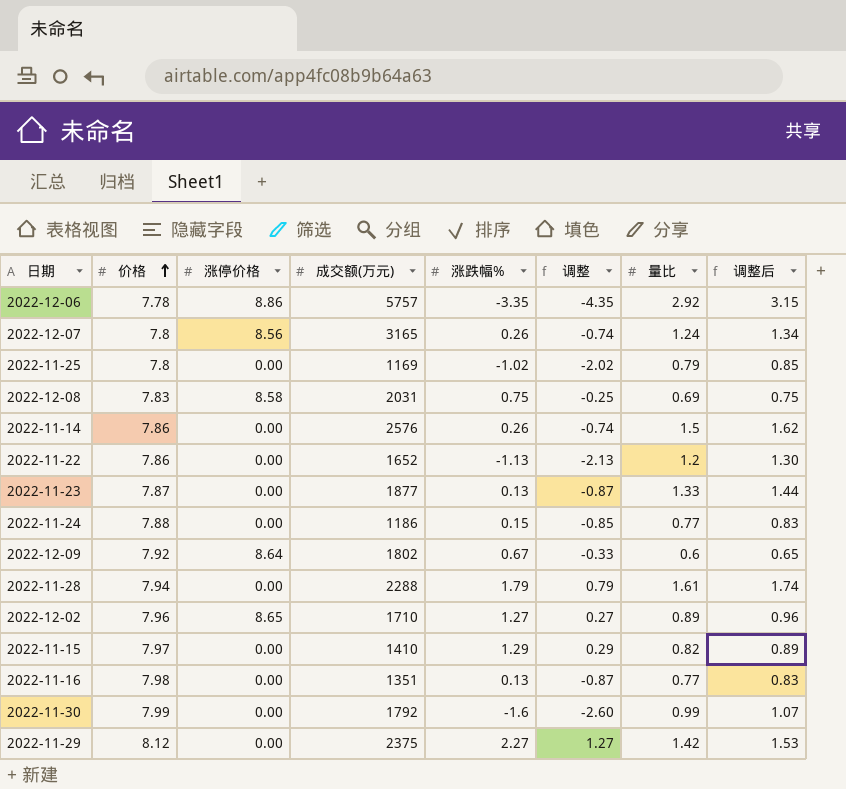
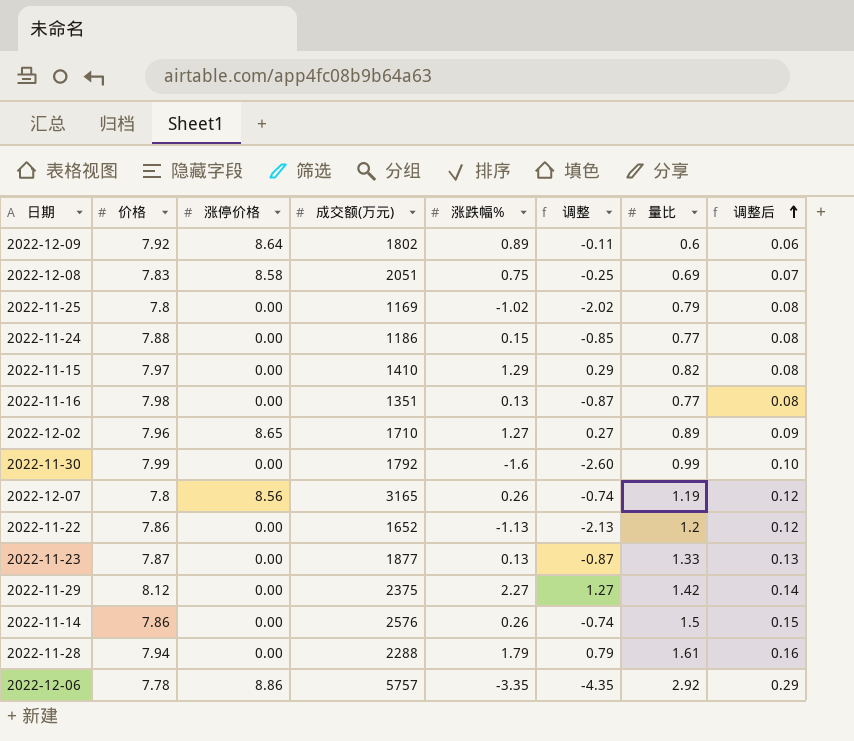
row order: 价格 ascending -> 调整后 ascending
column 调整后 | formula: [量比] * 1.08 -> [量比] * 0.1
2022-12-09 | 涨跌幅%: 0.67 -> 0.89
2022-12-09 | 调整: -0.33 -> -0.11
2022-12-08 | 成交额(万元): 2031 -> 2051
2022-12-07 | 量比: 1.24 -> 1.19

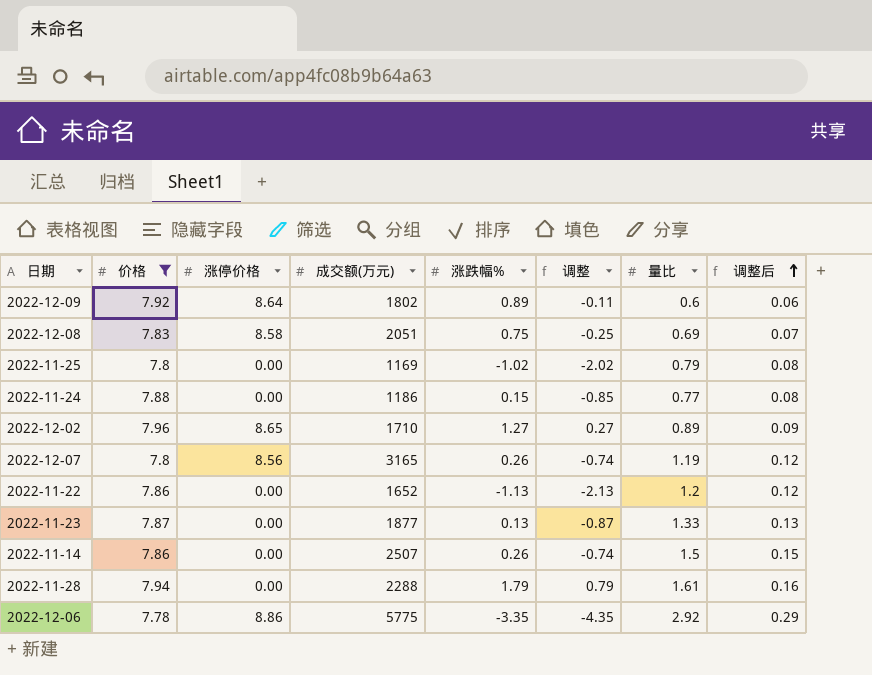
filter: none -> 价格 <= 7.96
2022-11-14 | 成交额(万元): 2576 -> 2507
2022-12-06 | 成交额(万元): 5757 -> 5775

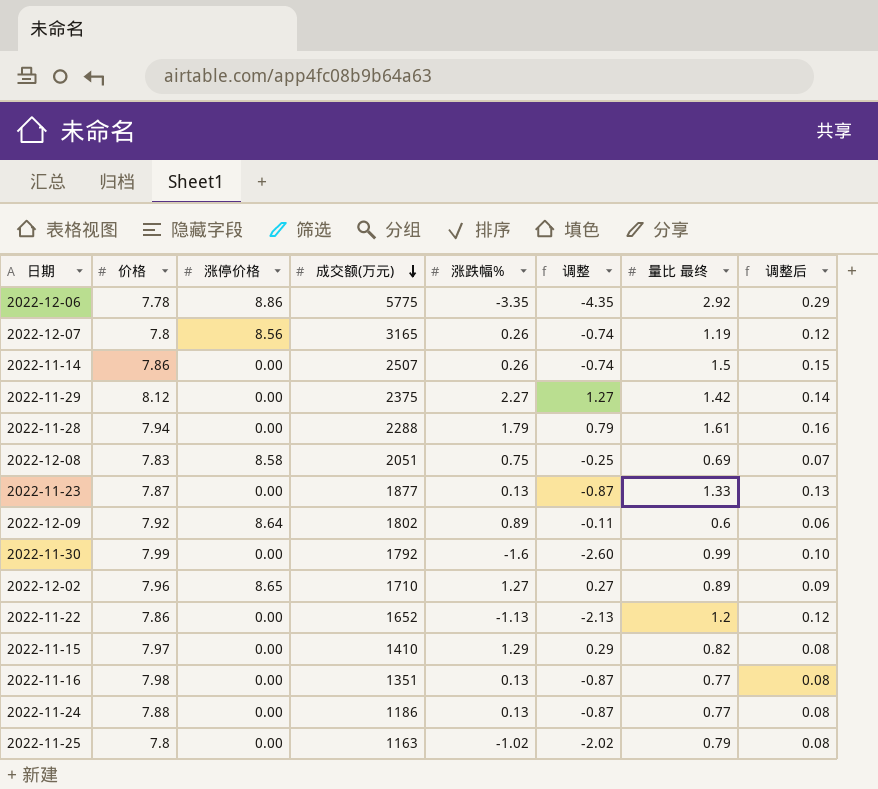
filter: 价格 <= 7.96 -> none
row order: 调整后 ascending -> 成交额(万元) descending
column name: 量比 -> 量比 最终
2022-11-24 | 涨跌幅%: 0.15 -> 0.13
2022-11-24 | 调整: -0.85 -> -0.87
2022-11-25 | 成交额(万元): 1169 -> 1163

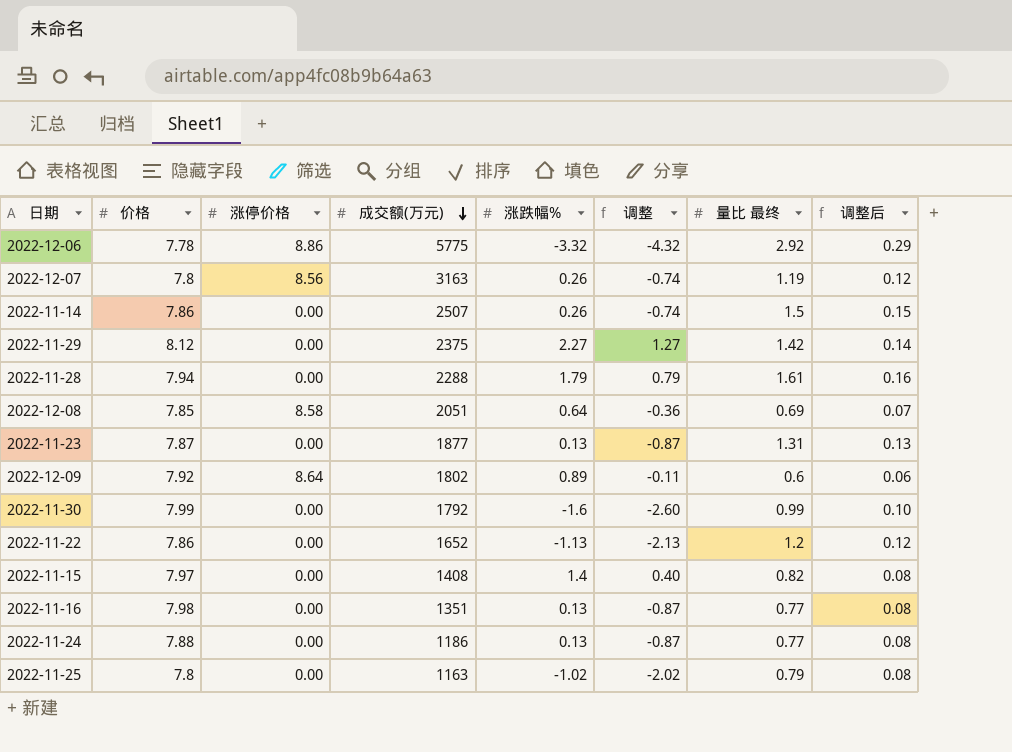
row 2022-12-02: 7.96 | 8.65 | 1710 | 1.27 | 0.27 | 0.89 | 0.09 -> none
2022-12-06 | 涨跌幅%: -3.35 -> -3.32
2022-12-06 | 调整: -4.35 -> -4.32
2022-12-07 | 成交额(万元): 3165 -> 3163
2022-12-08 | 价格: 7.83 -> 7.85
2022-12-08 | 涨跌幅%: 0.75 -> 0.64
2022-12-08 | 调整: -0.25 -> -0.36
2022-11-23 | 量比 最终: 1.33 -> 1.31
2022-11-15 | 成交额(万元): 1410 -> 1408
2022-11-15 | 涨跌幅%: 1.29 -> 1.4
2022-11-15 | 调整: 0.29 -> 0.40

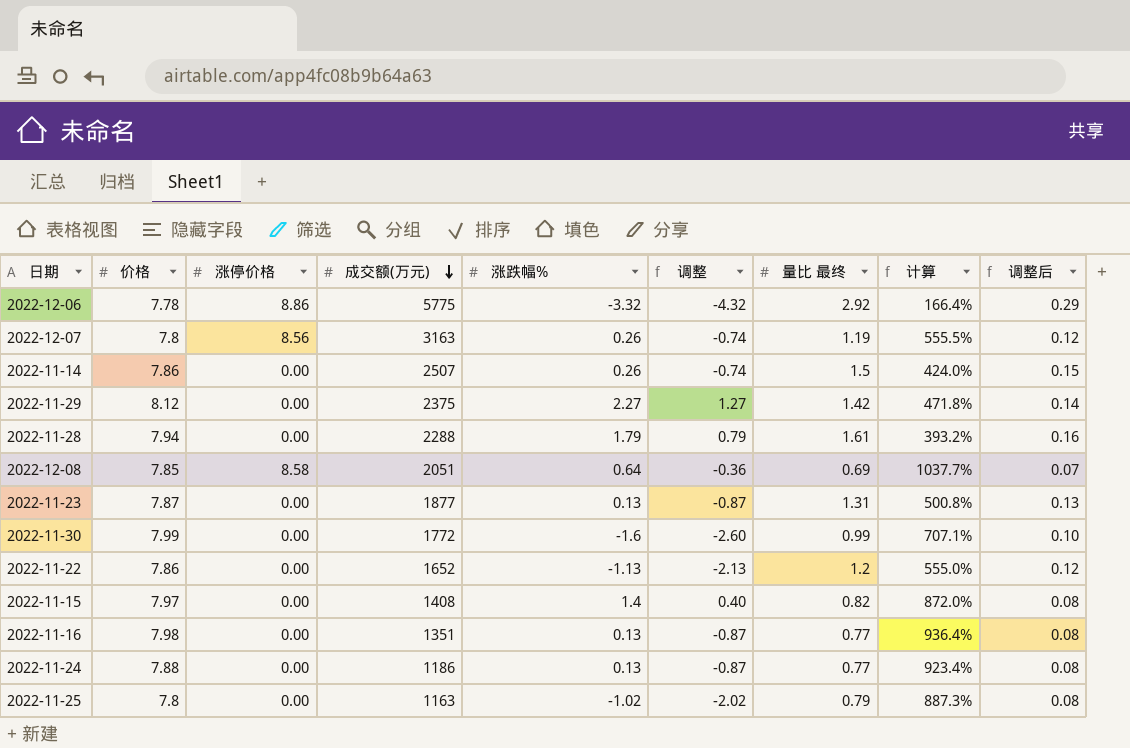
column 计算 | formula: none -> ([价格] - [量比 最终]) / [量比 最终]
row 2022-12-09: 7.92 | 8.64 | 1802 | 0.89 | -0.11 | 0.6 | 0.06 -> none
2022-11-30 | 成交额(万元): 1792 -> 1772

